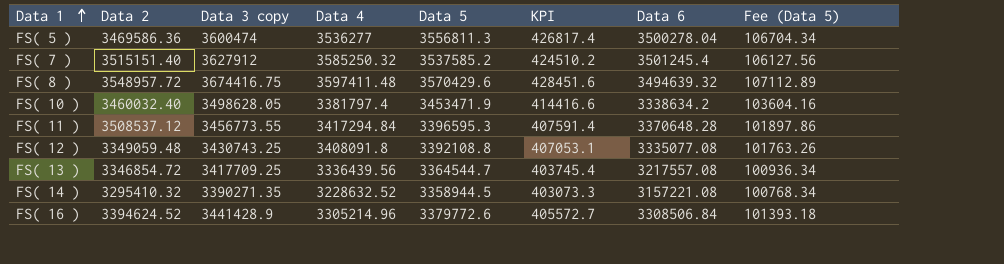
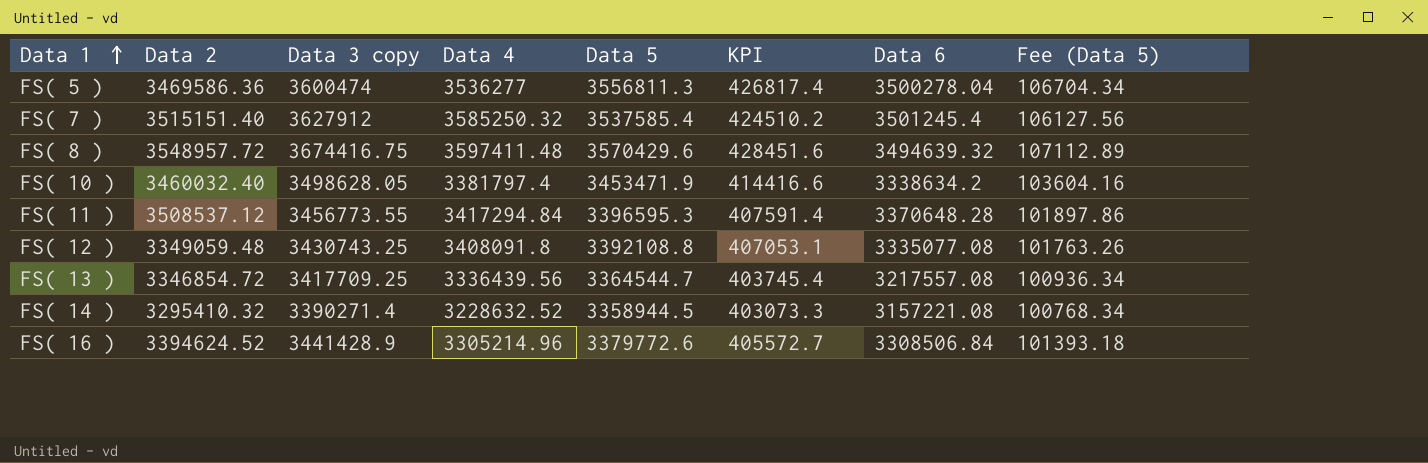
FS( 7 ) | Data 5: 3537585.2 -> 3537585.4
FS( 14 ) | Data 3 copy: 3390271.35 -> 3390271.4

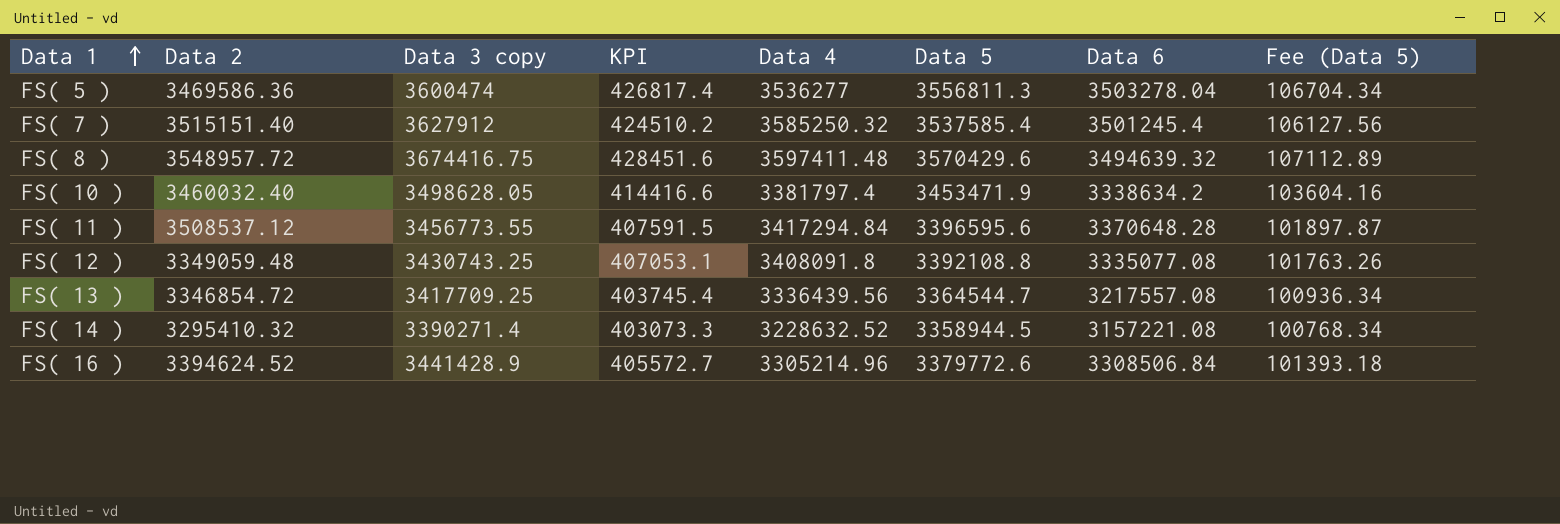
column KPI | position: 6 -> 4
FS( 5 ) | Data 6: 3500278.04 -> 3503278.04
FS( 11 ) | KPI: 407591.4 -> 407591.5
FS( 11 ) | Data 5: 3396595.3 -> 3396595.6
FS( 11 ) | Fee (Data 5): 101897.86 -> 101897.87

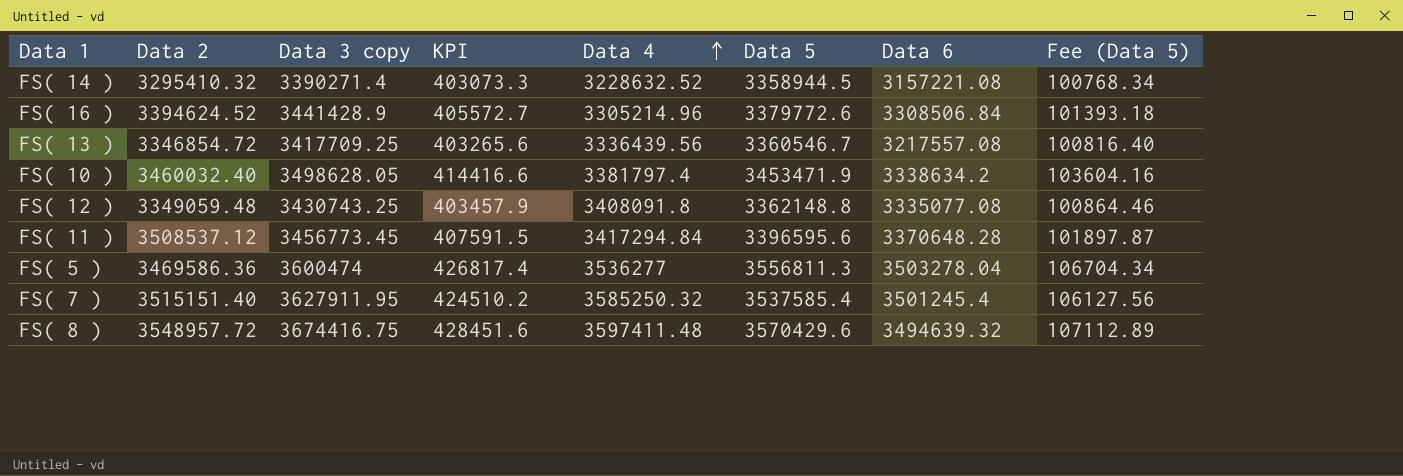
row order: Data 1 ascending -> Data 4 ascending
FS( 13 ) | KPI: 403745.4 -> 403265.6
FS( 13 ) | Data 5: 3364544.7 -> 3360546.7
FS( 13 ) | Fee (Data 5): 100936.34 -> 100816.40
FS( 12 ) | KPI: 407053.1 -> 403457.9
FS( 12 ) | Data 5: 3392108.8 -> 3362148.8
FS( 12 ) | Fee (Data 5): 101763.26 -> 100864.46
FS( 11 ) | Data 3 copy: 3456773.55 -> 3456773.45
FS( 7 ) | Data 3 copy: 3627912 -> 3627911.95

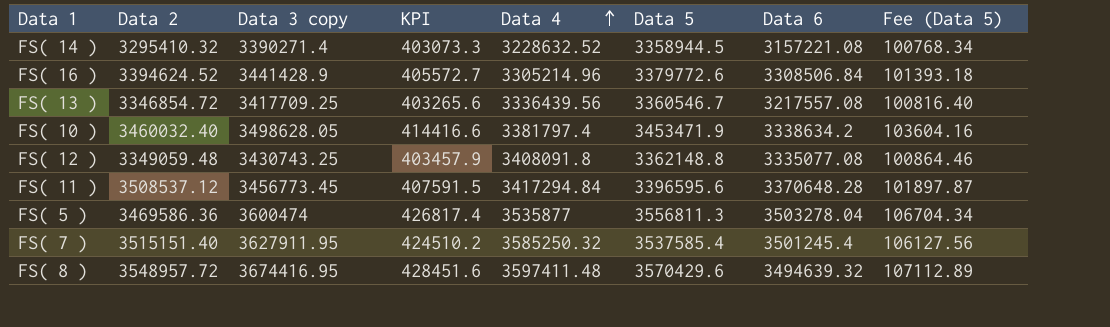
FS( 5 ) | Data 4: 3536277 -> 3535877
FS( 8 ) | Data 3 copy: 3674416.75 -> 3674416.95

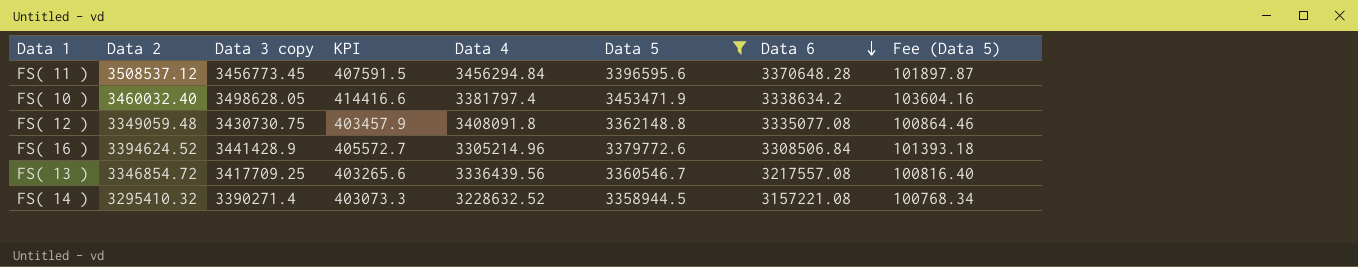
filter: none -> Data 5 <= 3453471.9
row order: Data 4 ascending -> Data 6 descending
FS( 11 ) | Data 4: 3417294.84 -> 3456294.84
FS( 12 ) | Data 3 copy: 3430743.25 -> 3430730.75

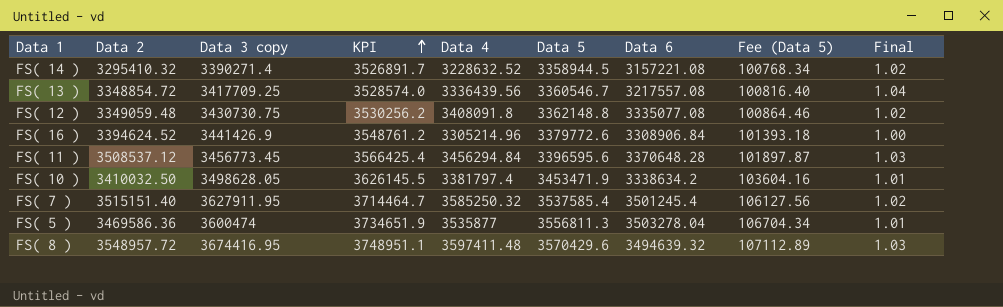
filter: Data 5 <= 3453471.9 -> none
row order: Data 6 descending -> KPI ascending
column KPI | formula: [Data 5] * 0.12 -> [Data 5] * 1.05
column Final | formula: none -> [Data 4] / [Data 6]
FS( 13 ) | Data 2: 3346854.72 -> 3348854.72
FS( 16 ) | Data 3 copy: 3441428.9 -> 3441426.9
FS( 16 ) | Data 6: 3308506.84 -> 3308906.84
FS( 10 ) | Data 2: 3460032.40 -> 3410032.50

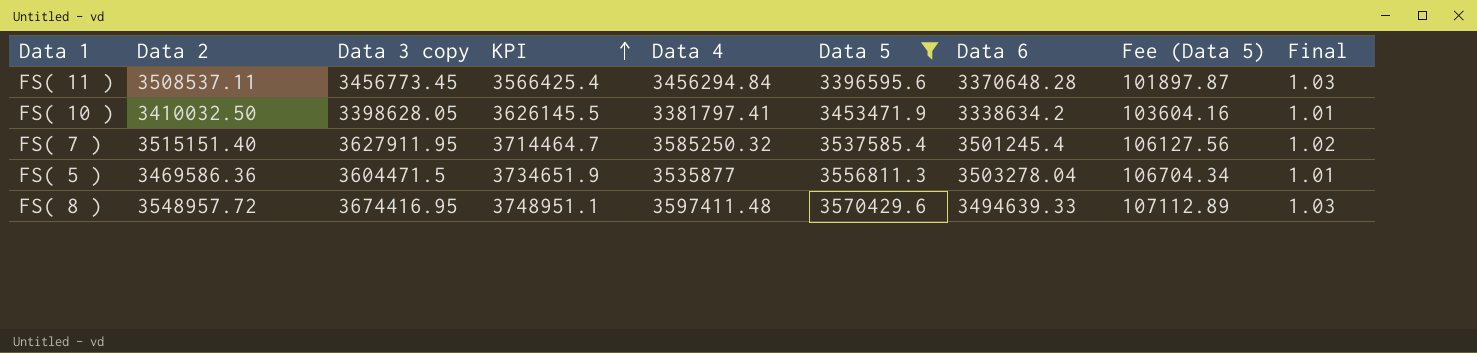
filter: none -> Data 5 >= 3396595.6
FS( 11 ) | Data 2: 3508537.12 -> 3508537.11
FS( 10 ) | Data 3 copy: 3498628.05 -> 3398628.05
FS( 10 ) | Data 4: 3381797.4 -> 3381797.41
FS( 5 ) | Data 3 copy: 3600474 -> 3604471.5
FS( 8 ) | Data 6: 3494639.32 -> 3494639.33

